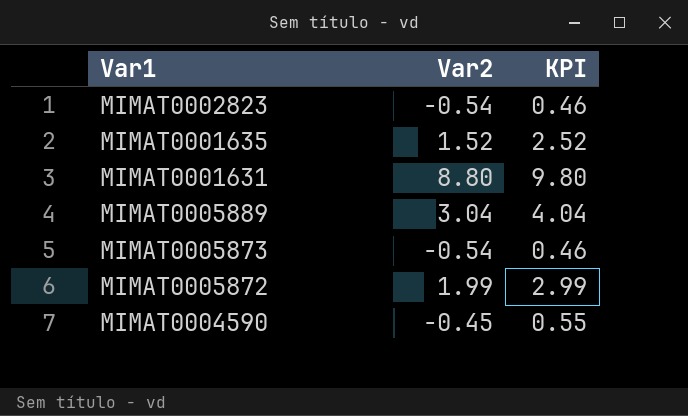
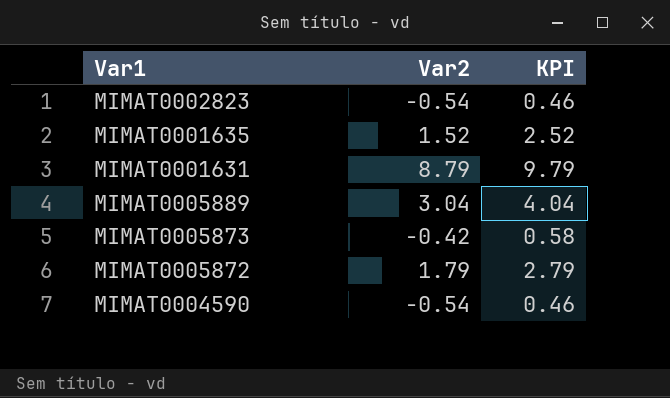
MIMAT0001631 | Var2: 8.80 -> 8.79
MIMAT0001631 | KPI: 9.80 -> 9.79
MIMAT0005873 | Var2: -0.54 -> -0.42
MIMAT0005873 | KPI: 0.46 -> 0.58
MIMAT0005872 | Var2: 1.99 -> 1.79
MIMAT0005872 | KPI: 2.99 -> 2.79
MIMAT0004590 | Var2: -0.45 -> -0.54
MIMAT0004590 | KPI: 0.55 -> 0.46

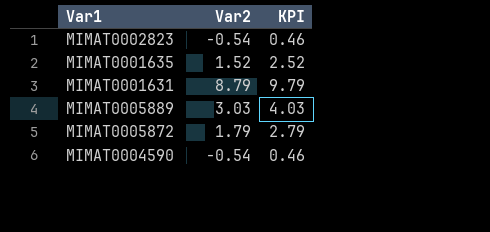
row MIMAT0005873: -0.42 | 0.58 -> none
MIMAT0005889 | Var2: 3.04 -> 3.03
MIMAT0005889 | KPI: 4.04 -> 4.03

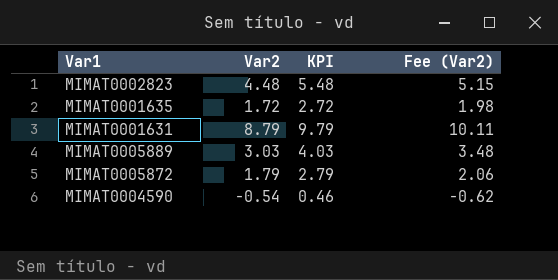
column Fee (Var2) | formula: none -> [Var2] * 1.15
MIMAT0002823 | Var2: -0.54 -> 4.48
MIMAT0002823 | KPI: 0.46 -> 5.48
MIMAT0001635 | Var2: 1.52 -> 1.72
MIMAT0001635 | KPI: 2.52 -> 2.72

